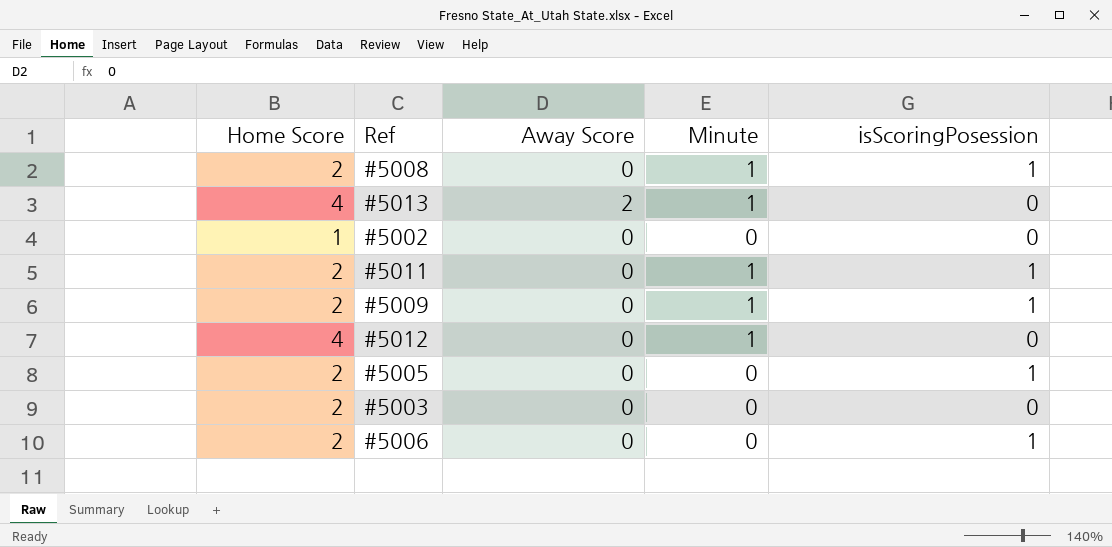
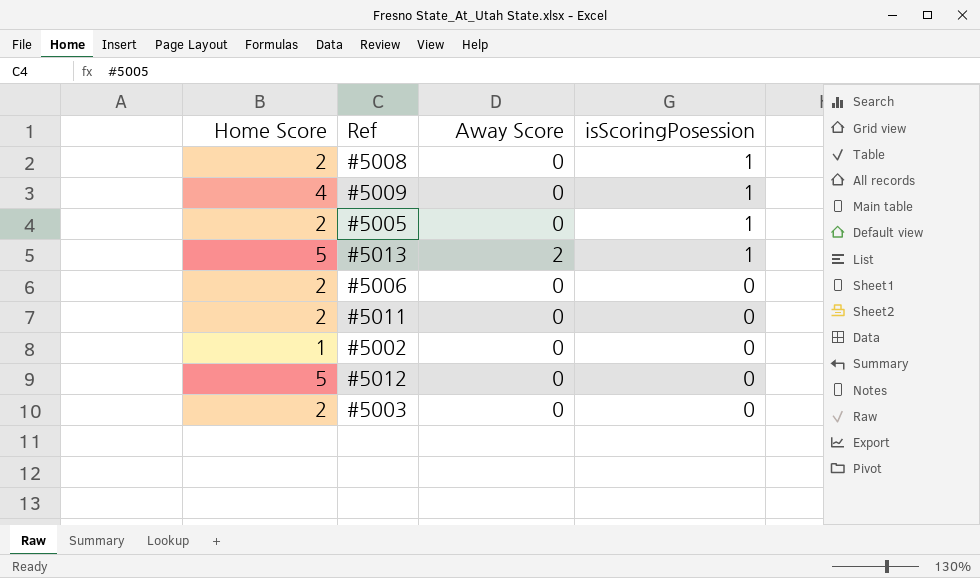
row order: none -> isScoringPosession descending
column Minute | position: 4 -> none
#5009 | Home Score: 2 -> 4
#5013 | Home Score: 4 -> 5
#5013 | isScoringPosession: 0 -> 1
#5006 | isScoringPosession: 1 -> 0
#5011 | isScoringPosession: 1 -> 0
#5012 | Home Score: 4 -> 5

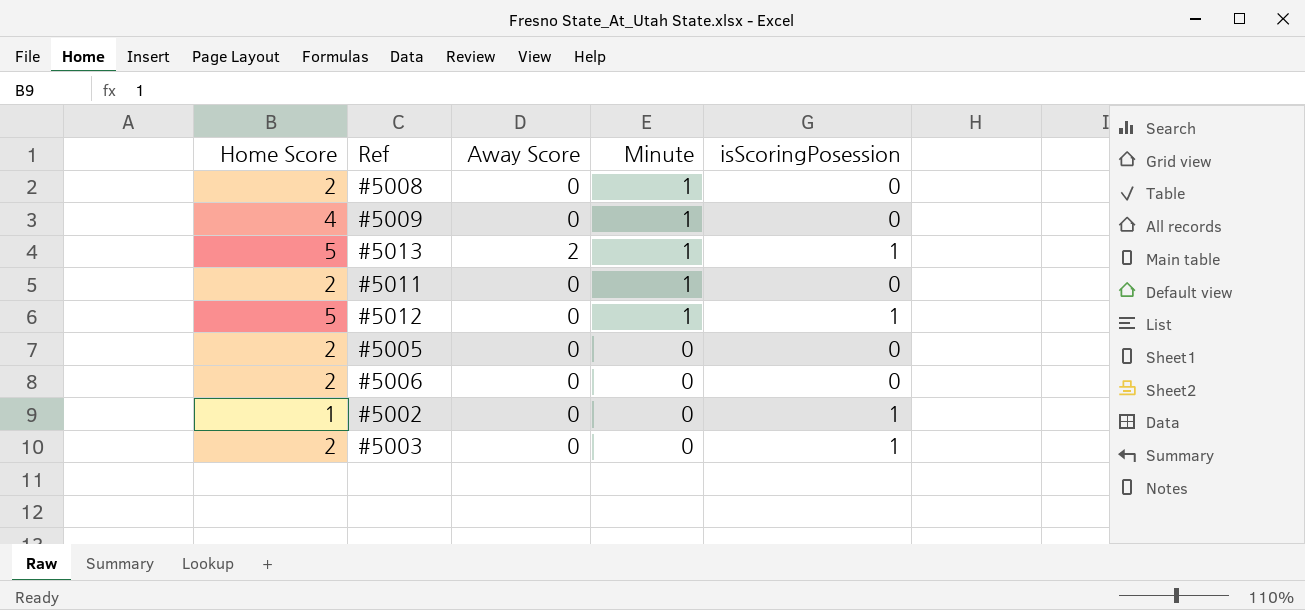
row order: isScoringPosession descending -> Minute descending
column Minute | position: none -> 4
#5008 | isScoringPosession: 1 -> 0
#5009 | isScoringPosession: 1 -> 0
#5012 | isScoringPosession: 0 -> 1
#5005 | isScoringPosession: 1 -> 0
#5002 | isScoringPosession: 0 -> 1
#5003 | isScoringPosession: 0 -> 1

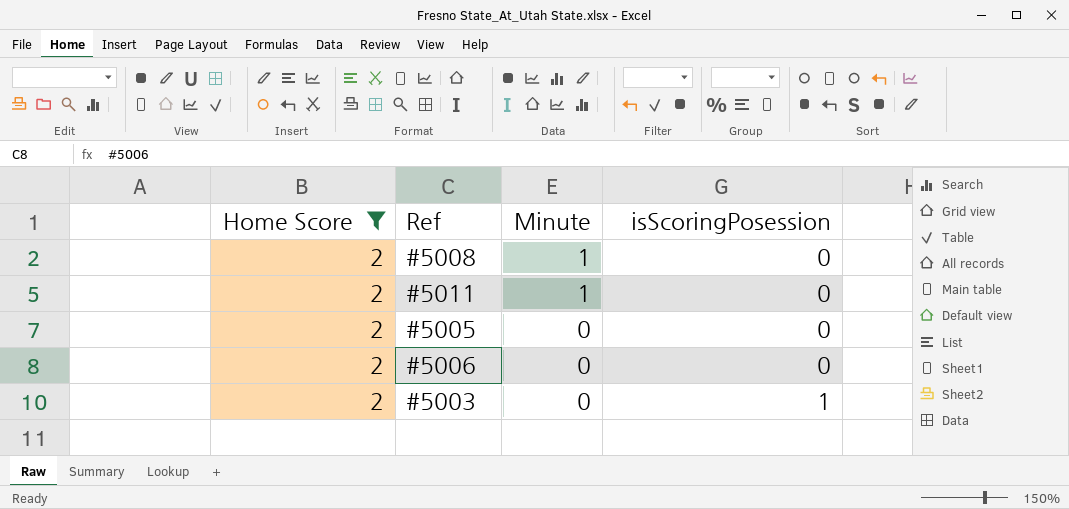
filter: none -> Home Score = 2
column Away Score | position: 3 -> none

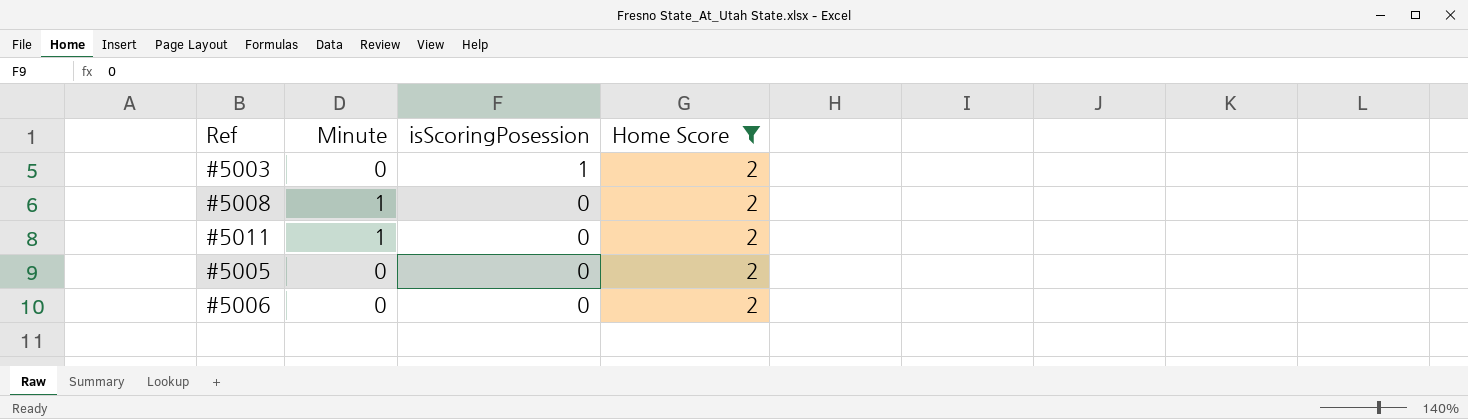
row order: Minute descending -> isScoringPosession descending
column Home Score | position: 1 -> 4

